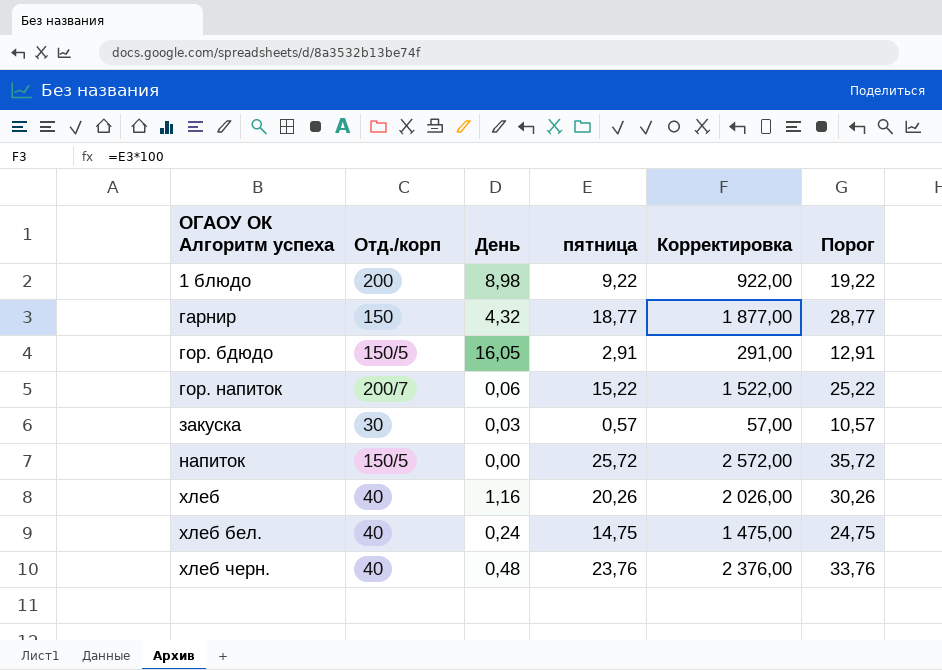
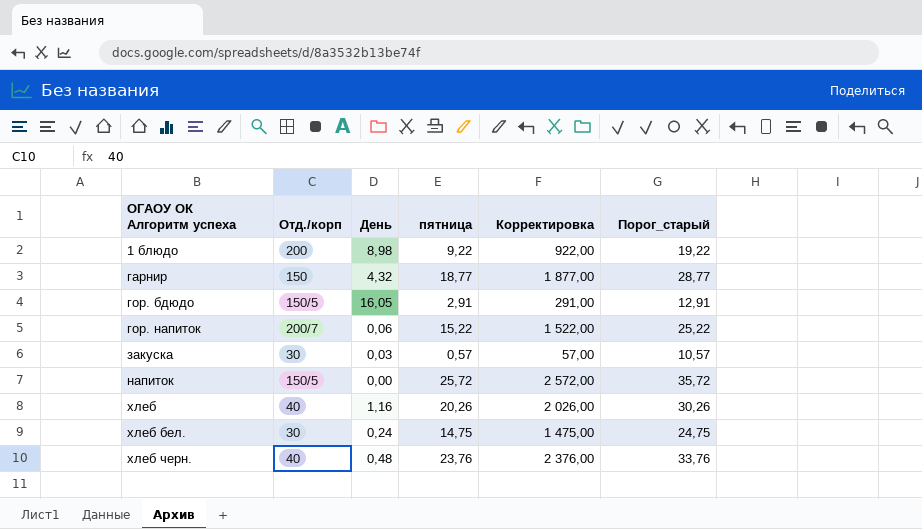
column name: Порог -> Порог_старый
хлеб бел. | Отд./корп: 40 -> 30

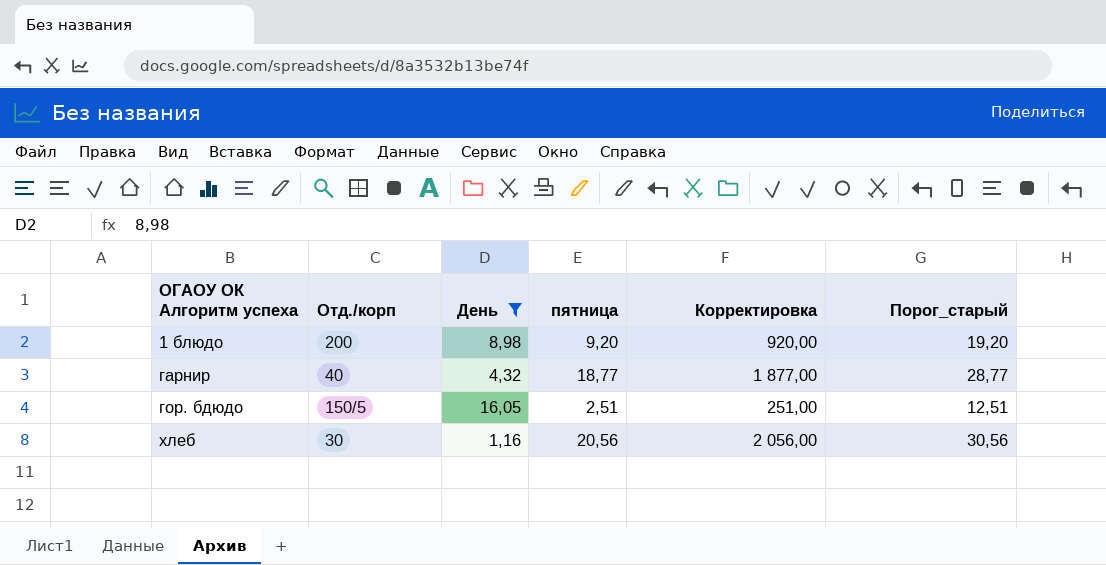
filter: none -> День >= 1,16
1 блюдо | пятница: 9,22 -> 9,20
1 блюдо | Корректировка: 922,00 -> 920,00
1 блюдо | Порог_старый: 19,22 -> 19,20
гарнир | Отд./корп: 150 -> 40
гор. бдюдо | пятница: 2,91 -> 2,51
гор. бдюдо | Корректировка: 291,00 -> 251,00
гор. бдюдо | Порог_старый: 12,91 -> 12,51
хлеб | Отд./корп: 40 -> 30
хлеб | пятница: 20,26 -> 20,56
хлеб | Корректировка: 2 026,00 -> 2 056,00
хлеб | Порог_старый: 30,26 -> 30,56

